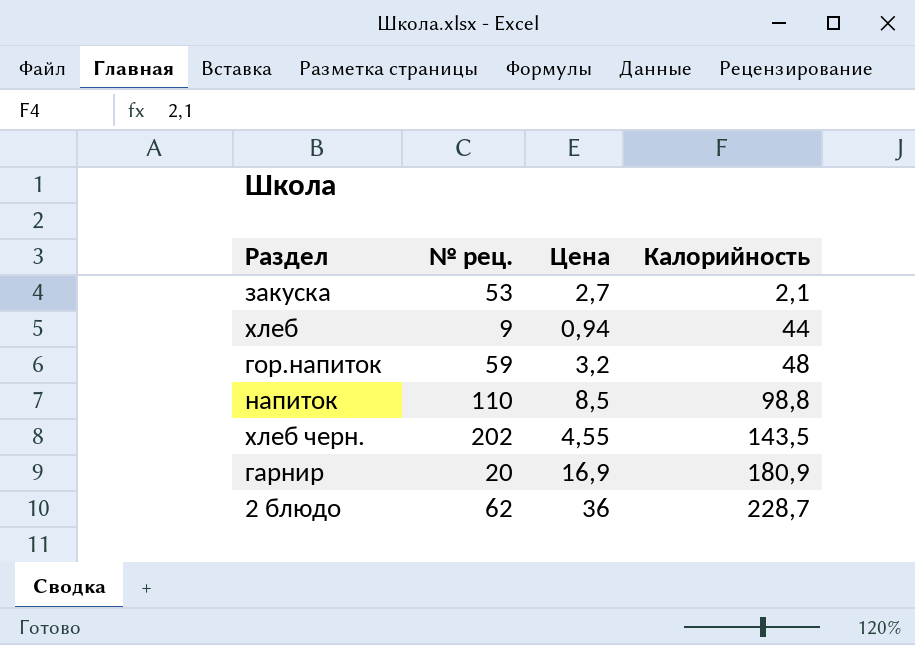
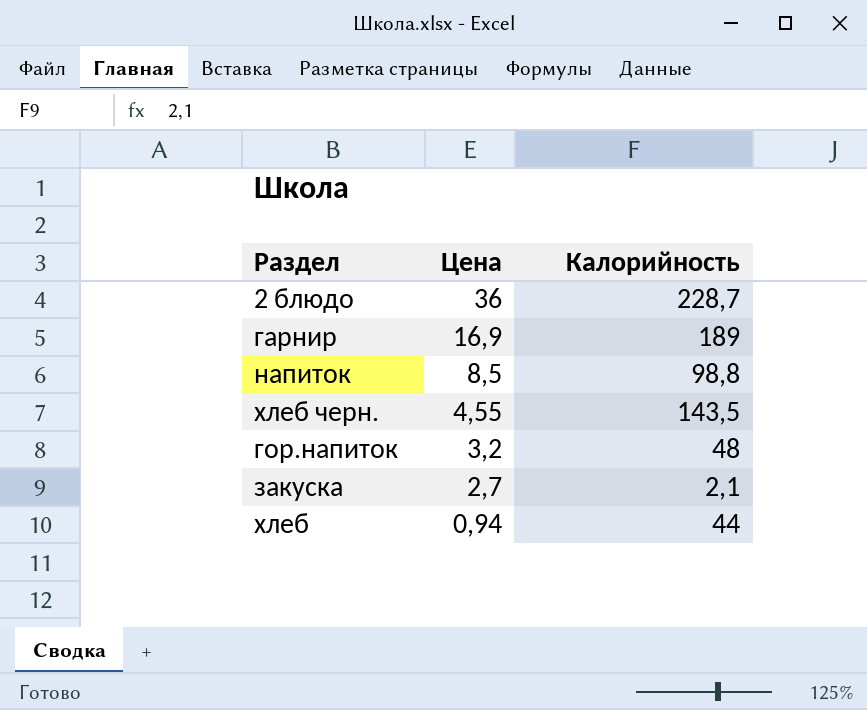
row order: Калорийность ascending -> Цена descending
column № рец. | position: 2 -> none
гарнир | Калорийность: 180,9 -> 189

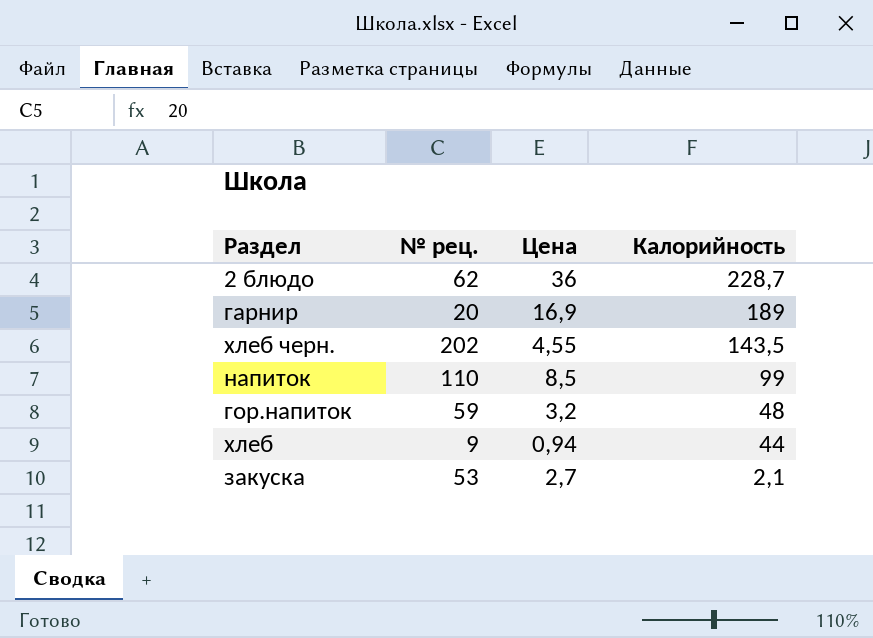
row order: Цена descending -> Калорийность descending
column № рец. | position: none -> 2
напиток | Калорийность: 98,8 -> 99

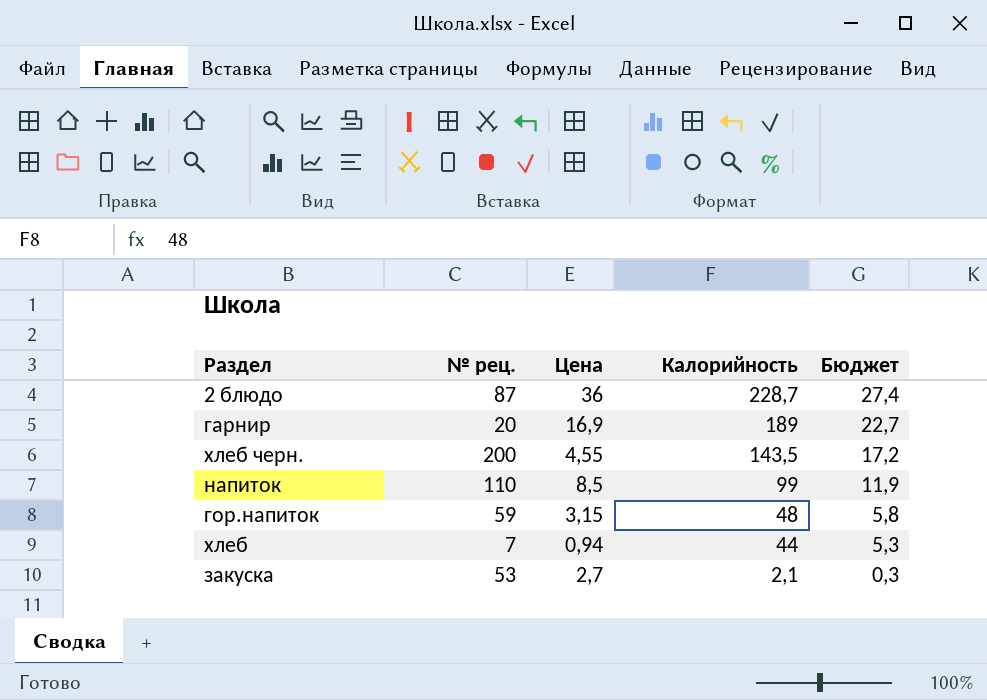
column Бюджет | formula: none -> [Калорийность] * 0,12
2 блюдо | № рец.: 62 -> 87
хлеб черн. | № рец.: 202 -> 200
гор.напиток | Цена: 3,2 -> 3,15
хлеб | № рец.: 9 -> 7

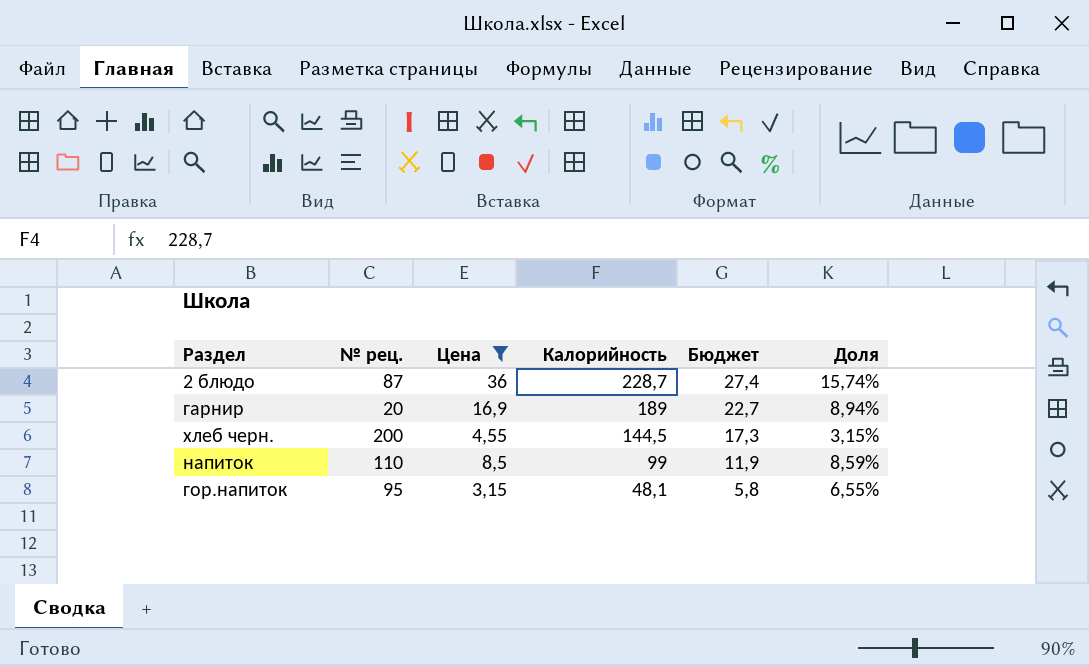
filter: none -> Цена >= 3,15
column Доля | formula: none -> [Цена] / [Калорийность]
хлеб черн. | Калорийность: 143,5 -> 144,5
хлеб черн. | Бюджет: 17,2 -> 17,3
гор.напиток | № рец.: 59 -> 95
гор.напиток | Калорийность: 48 -> 48,1

